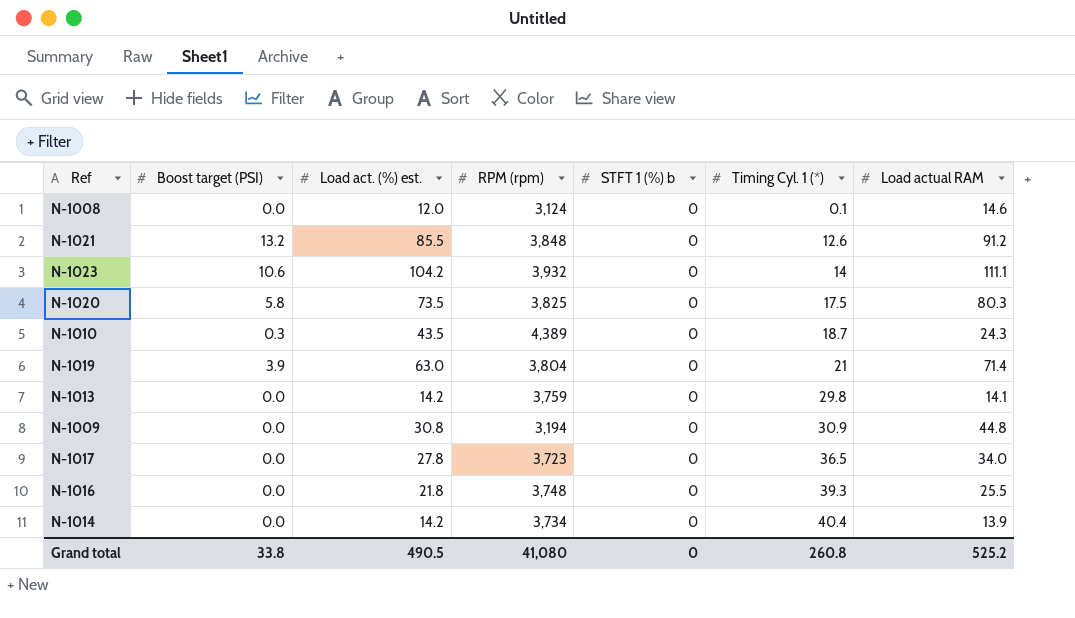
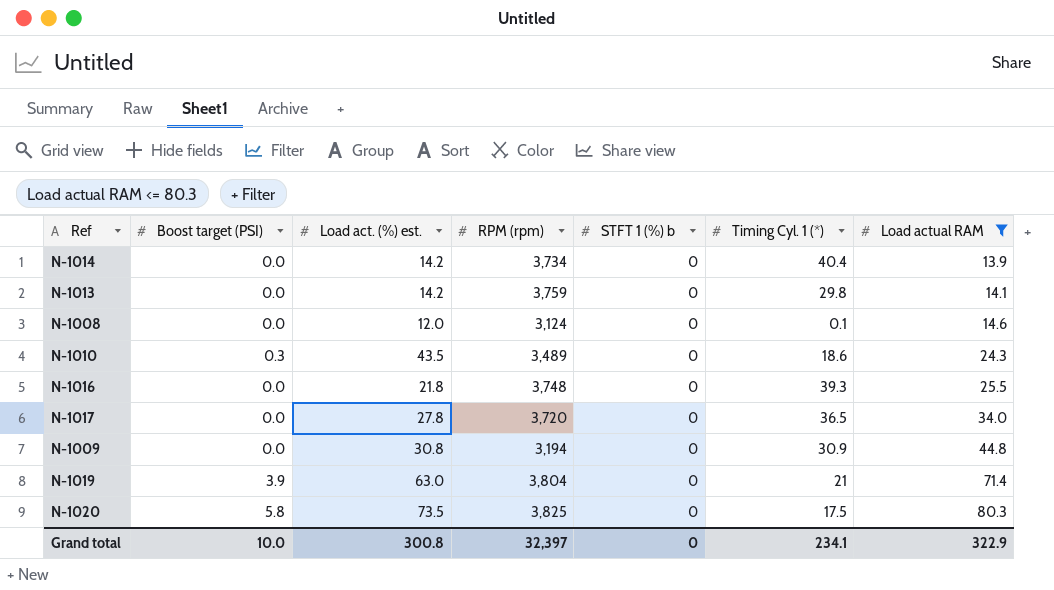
filter: none -> Load actual RAM <= 80.3
row order: Timing Cyl. 1 (*) ascending -> Load actual RAM ascending
N-1010 | RPM (rpm): 4,389 -> 3,489
N-1010 | Timing Cyl. 1 (*): 18.7 -> 18.6
N-1017 | RPM (rpm): 3,723 -> 3,720
Grand total | Boost target (PSI): 33.8 -> 10.0
Grand total | Load act. (%) est.: 490.5 -> 300.8
Grand total | RPM (rpm): 41,080 -> 32,397
Grand total | Timing Cyl. 1 (*): 260.8 -> 234.1
Grand total | Load actual RAM: 525.2 -> 322.9

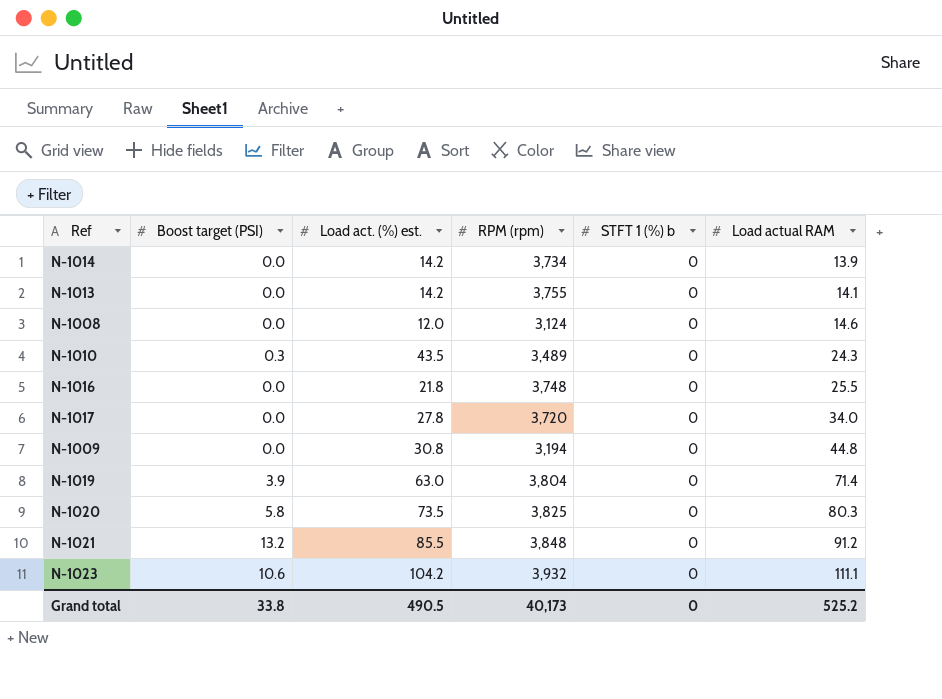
filter: Load actual RAM <= 80.3 -> none
column Timing Cyl. 1 (*) | position: 6 -> none
N-1013 | RPM (rpm): 3,759 -> 3,755
Grand total | Boost target (PSI): 10.0 -> 33.8
Grand total | Load act. (%) est.: 300.8 -> 490.5
Grand total | RPM (rpm): 32,397 -> 40,173
Grand total | Load actual RAM: 322.9 -> 525.2

